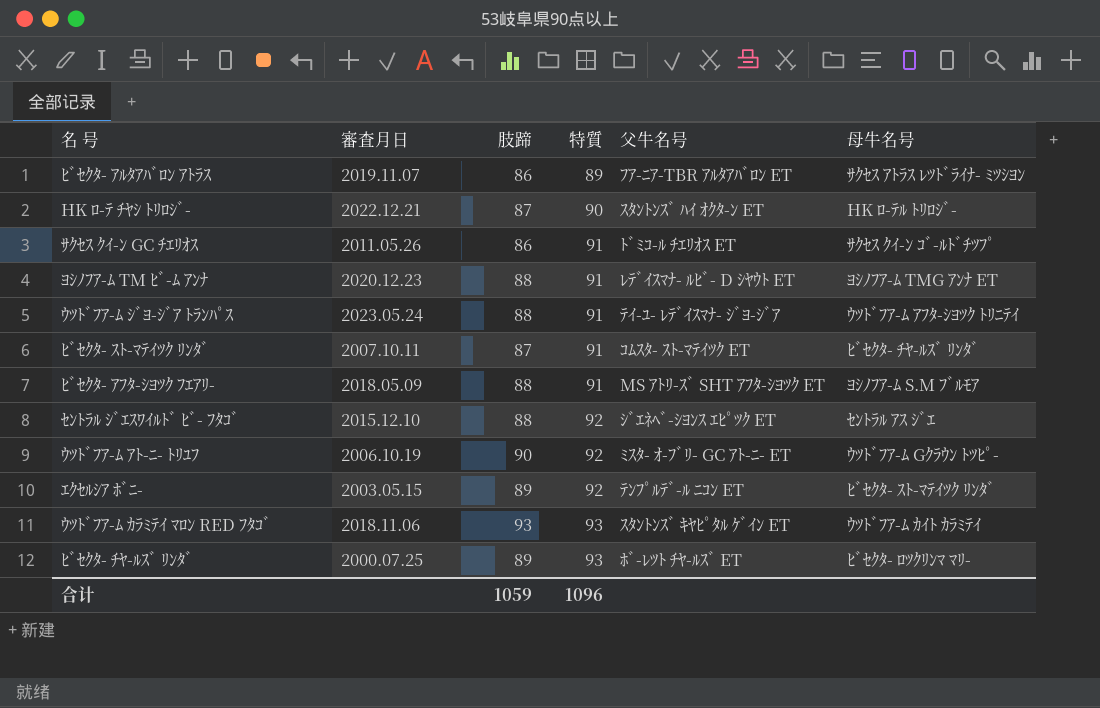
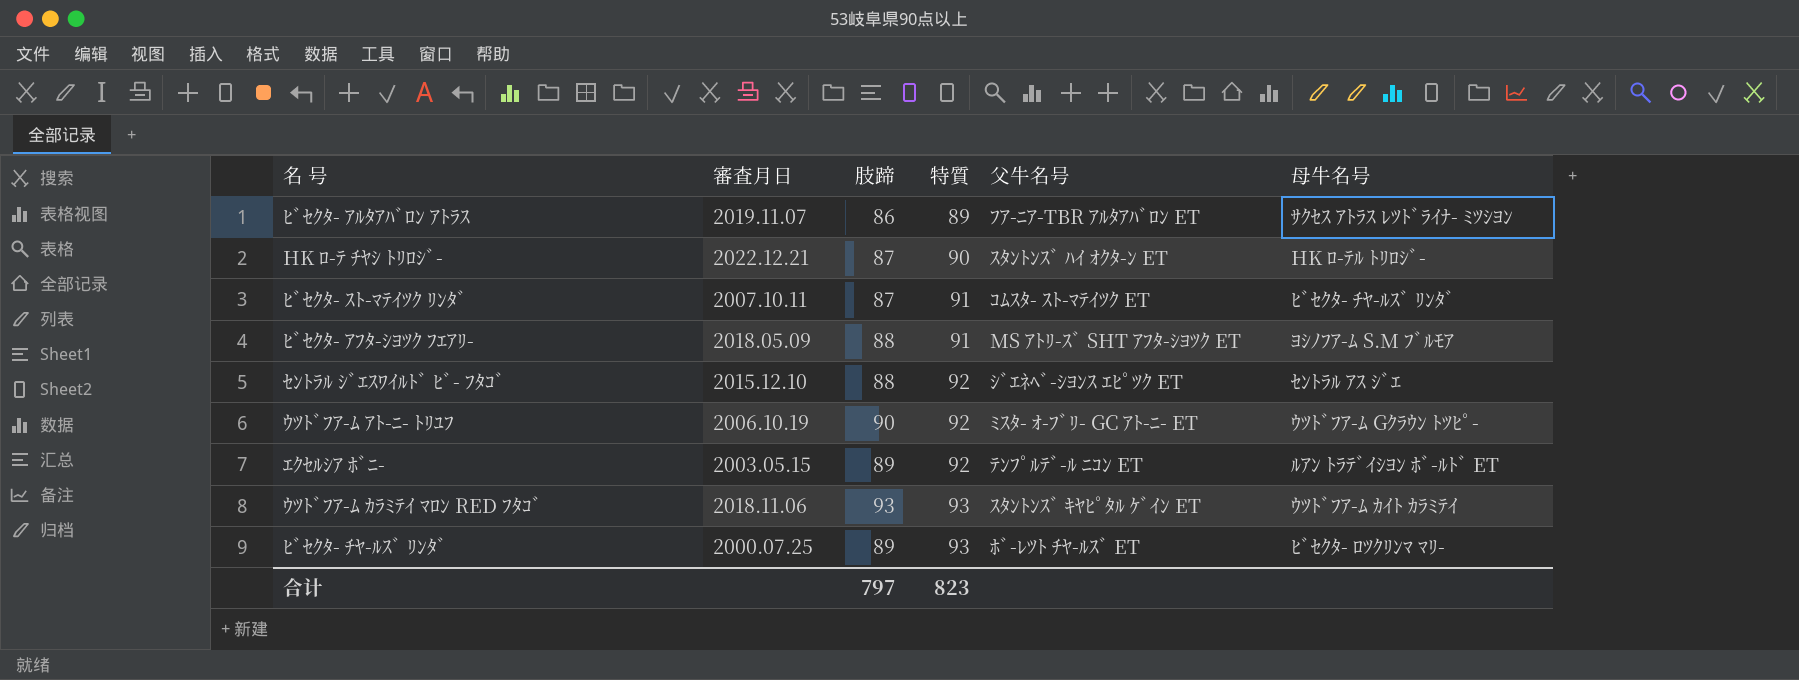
row ｻｸｾｽ ｸｲ-ﾝ GC ﾁｴﾘｵｽ: 2011.05.26 | 86 | 91 | ﾄﾞﾐｺ-ﾙ ﾁｴﾘｵｽ ET | ｻｸｾｽ ｸｲ-ﾝ ｺﾞ-ﾙﾄﾞﾁﾂﾌﾟ -> none
row ﾖｼﾉﾌｱ-ﾑ TM ﾋﾞ-ﾑ ｱﾝﾅ: 2020.12.23 | 88 | 91 | ﾚﾃﾞｲｽﾏﾅ- ﾙﾋﾞ- D ｼﾔｳﾄ ET | ﾖｼﾉﾌｱ-ﾑ TMG ｱﾝﾅ ET -> none
row ｳﾂﾄﾞﾌｱ-ﾑ ｼﾞﾖ-ｼﾞｱ ﾄﾗﾝﾊﾟｽ: 2023.05.24 | 88 | 91 | ﾃｲ-ﾕ- ﾚﾃﾞｲｽﾏﾅ- ｼﾞﾖ-ｼﾞｱ | ｳﾂﾄﾞﾌｱ-ﾑ ｱﾌﾀ-ｼﾖﾂｸ ﾄﾘﾆﾃｲ -> none
ｴｸｾﾙｼｱ ﾎﾞﾆ- | 母牛名号: ﾋﾞｾｸﾀ- ｽﾄ-ﾏﾃｲﾂｸ ﾘﾝﾀﾞ -> ﾙｱﾝ ﾄﾗﾃﾞｲｼﾖﾝ ﾎﾞ-ﾙﾄﾞ ET
合计 | 肢蹄: 1059 -> 797
合计 | 特質: 1096 -> 823

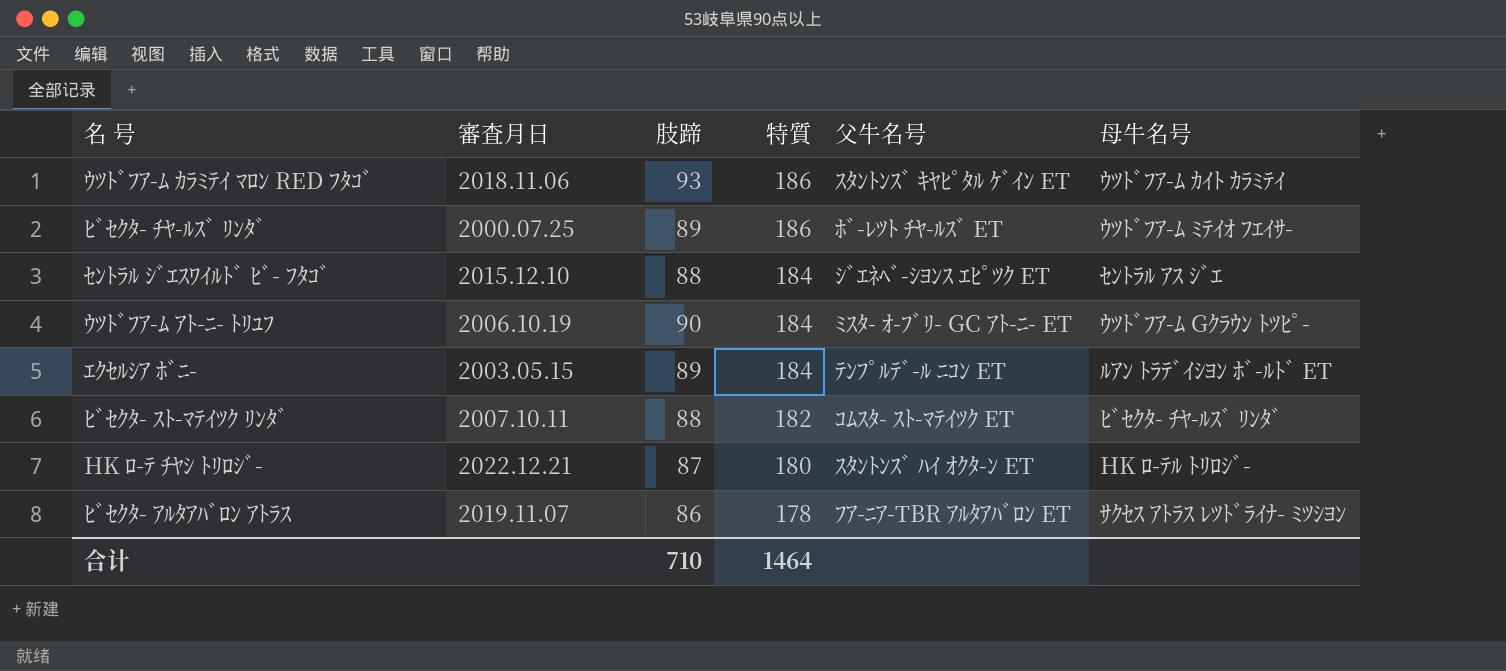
row order: 特質 ascending -> 特質 descending
row ﾋﾞｾｸﾀ- ｱﾌﾀ-ｼﾖﾂｸ ﾌｴｱﾘ-: 2018.05.09 | 88 | 91 | MS ｱﾄﾘ-ｽﾞ SHT ｱﾌﾀ-ｼﾖﾂｸ ET | ﾖｼﾉﾌｱ-ﾑ S.M ﾌﾞﾙﾓｱ -> none
ｳﾂﾄﾞﾌｱ-ﾑ ｶﾗﾐﾃｲ ﾏﾛﾝ RED ﾌﾀｺﾞ | 特質: 93 -> 186
ﾋﾞｾｸﾀ- ﾁﾔ-ﾙｽﾞ ﾘﾝﾀﾞ | 特質: 93 -> 186
ﾋﾞｾｸﾀ- ﾁﾔ-ﾙｽﾞ ﾘﾝﾀﾞ | 母牛名号: ﾋﾞｾｸﾀ- ﾛﾂｸﾘﾝﾏ ﾏﾘ- -> ｳﾂﾄﾞﾌｱ-ﾑ ﾐﾃｲｵ ﾌｴｲｻ-
ｾﾝﾄﾗﾙ ｼﾞｴｽﾜｲﾙﾄﾞ ﾋﾞ- ﾌﾀｺﾞ | 特質: 92 -> 184
ｳﾂﾄﾞﾌｱ-ﾑ ｱﾄ-ﾆ- ﾄﾘﾕﾌ | 特質: 92 -> 184
ｴｸｾﾙｼｱ ﾎﾞﾆ- | 特質: 92 -> 184
ﾋﾞｾｸﾀ- ｽﾄ-ﾏﾃｲﾂｸ ﾘﾝﾀﾞ | 肢蹄: 87 -> 88
ﾋﾞｾｸﾀ- ｽﾄ-ﾏﾃｲﾂｸ ﾘﾝﾀﾞ | 特質: 91 -> 182
HK ﾛ-ﾃ ﾁﾔｼ ﾄﾘﾛｼﾞ- | 特質: 90 -> 180
ﾋﾞｾｸﾀ- ｱﾙﾀｱﾊﾞﾛﾝ ｱﾄﾗｽ | 特質: 89 -> 178
合计 | 肢蹄: 797 -> 710
合计 | 特質: 823 -> 1464

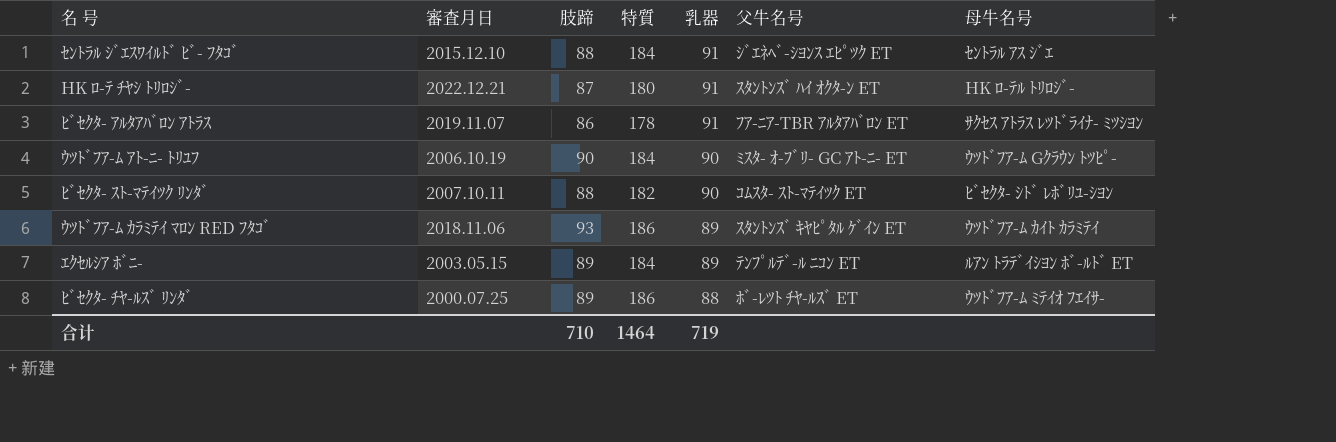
row order: 特質 descending -> 乳器 descending
column 乳器 | position: none -> 5
ﾋﾞｾｸﾀ- ｽﾄ-ﾏﾃｲﾂｸ ﾘﾝﾀﾞ | 母牛名号: ﾋﾞｾｸﾀ- ﾁﾔ-ﾙｽﾞ ﾘﾝﾀﾞ -> ﾋﾞｾｸﾀ- ｼﾄﾞ ﾚﾎﾞﾘﾕ-ｼﾖﾝ

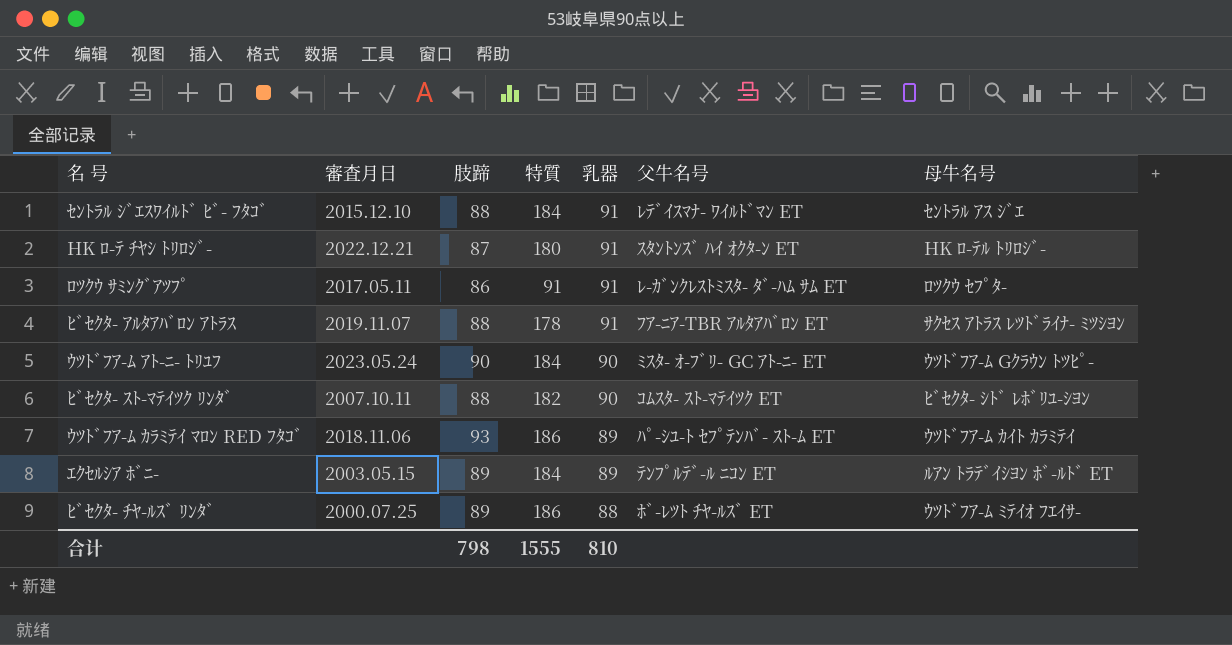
ｾﾝﾄﾗﾙ ｼﾞｴｽﾜｲﾙﾄﾞ ﾋﾞ- ﾌﾀｺﾞ | 父牛名号: ｼﾞｴﾈﾍﾞ-ｼﾖﾝｽ ｴﾋﾟﾂｸ ET -> ﾚﾃﾞｲｽﾏﾅ- ﾜｲﾙﾄﾞﾏﾝ ET
row ﾛﾂｸｳ ｻﾐﾝｸﾞｱﾂﾌﾟ: none -> 2017.05.11 | 86 | 91 | 91 | ﾚ-ｶﾞﾝｸﾚｽﾄﾐｽﾀ- ﾀﾞ-ﾊﾑ ｻﾑ ET | ﾛﾂｸｳ ｾﾌﾟﾀ-
ﾋﾞｾｸﾀ- ｱﾙﾀｱﾊﾞﾛﾝ ｱﾄﾗｽ | 肢蹄: 86 -> 88
ｳﾂﾄﾞﾌｱ-ﾑ ｱﾄ-ﾆ- ﾄﾘﾕﾌ | 審査月日: 2006.10.19 -> 2023.05.24
ｳﾂﾄﾞﾌｱ-ﾑ ｶﾗﾐﾃｲ ﾏﾛﾝ RED ﾌﾀｺﾞ | 父牛名号: ｽﾀﾝﾄﾝｽﾞ ｷﾔﾋﾟﾀﾙ ｹﾞｲﾝ ET -> ﾊﾟ-ｼﾕ-ﾄ ｾﾌﾟﾃﾝﾊﾞ- ｽﾄ-ﾑ ET
合计 | 肢蹄: 710 -> 798
合计 | 特質: 1464 -> 1555
合计 | 乳器: 719 -> 810

